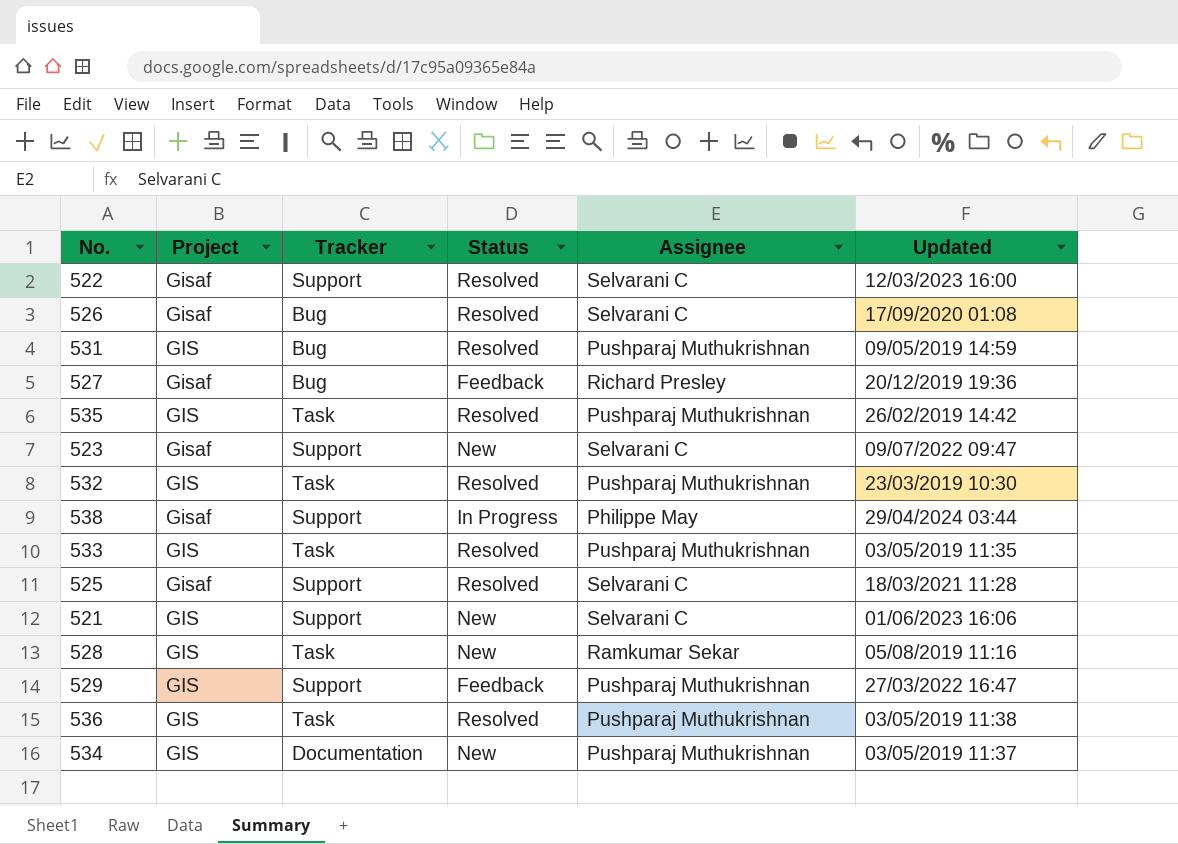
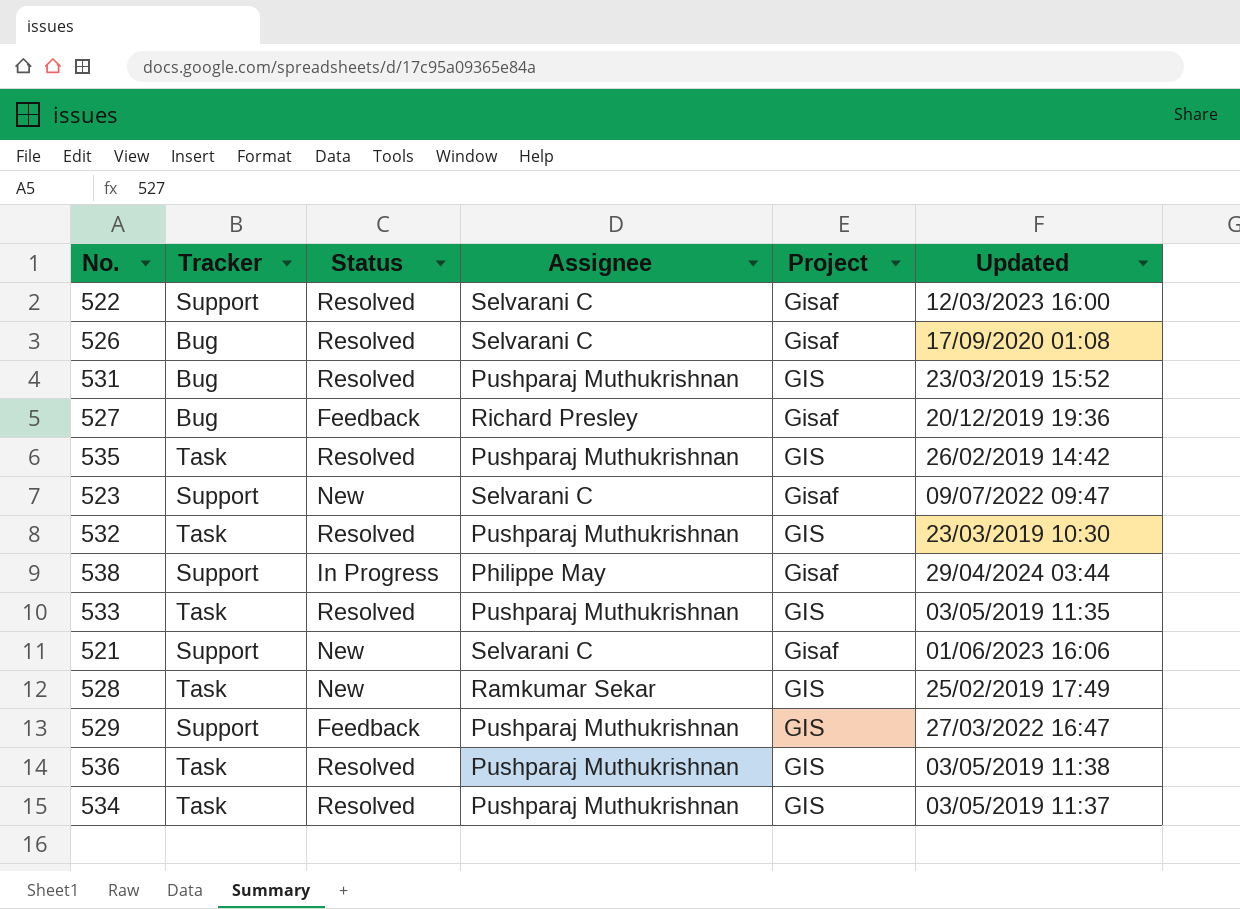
column Project | position: 2 -> 5
row 525: Gisaf | Support | Resolved | Selvarani C | 18/03/2021 11:28 -> none
531 | Updated: 09/05/2019 14:59 -> 23/03/2019 15:52
521 | Project: GIS -> Gisaf
528 | Updated: 05/08/2019 11:16 -> 25/02/2019 17:49
534 | Tracker: Documentation -> Task
534 | Status: New -> Resolved

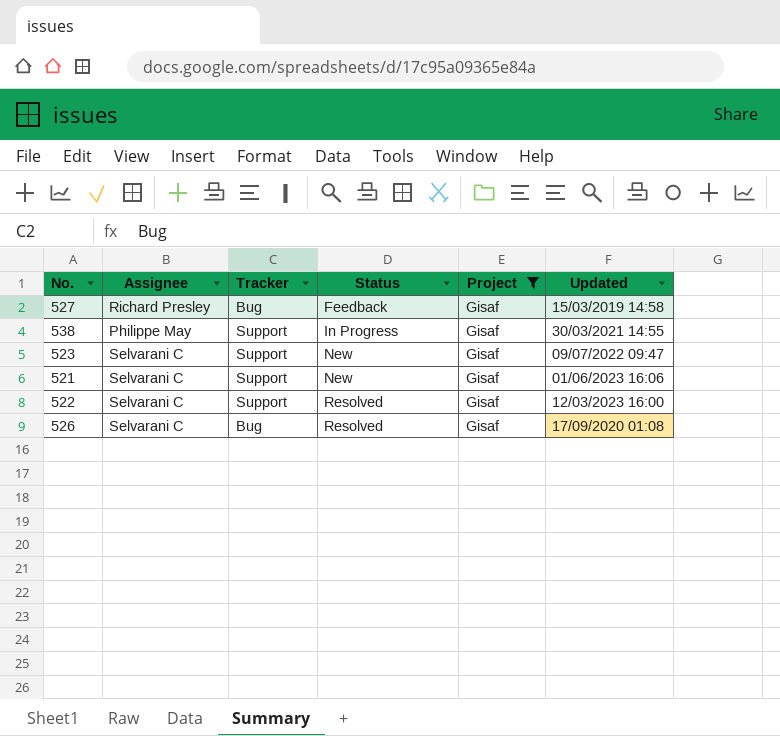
filter: none -> Project = Gisaf
row order: none -> Status ascending
column Assignee | position: 4 -> 2
527 | Updated: 20/12/2019 19:36 -> 15/03/2019 14:58
538 | Updated: 29/04/2024 03:44 -> 30/03/2021 14:55

